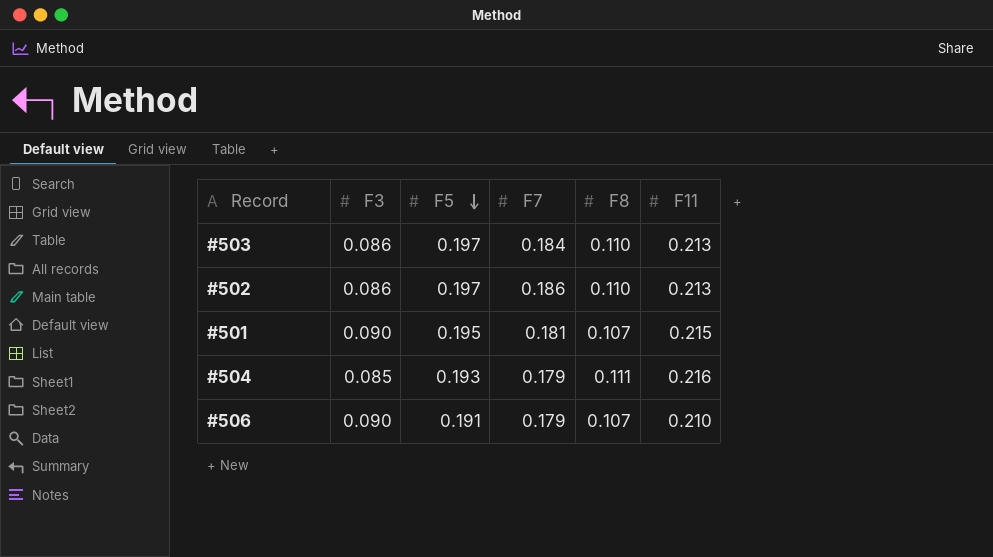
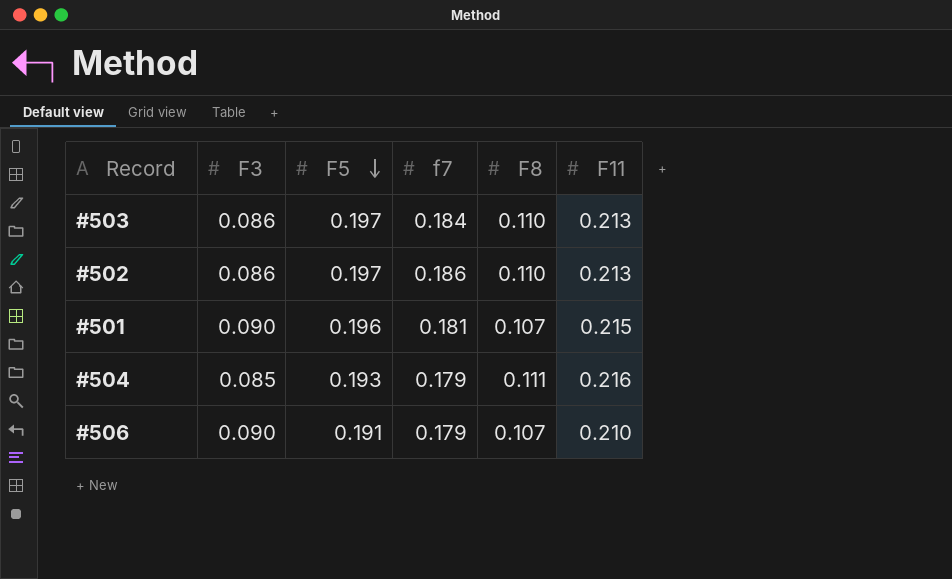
column name: F7 -> f7
#501 | F5: 0.195 -> 0.196

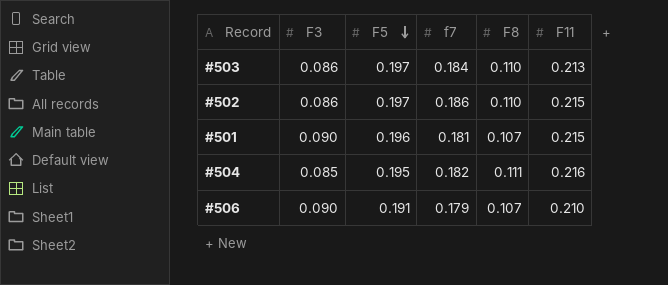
#502 | F11: 0.213 -> 0.215
#504 | F5: 0.193 -> 0.195
#504 | f7: 0.179 -> 0.182

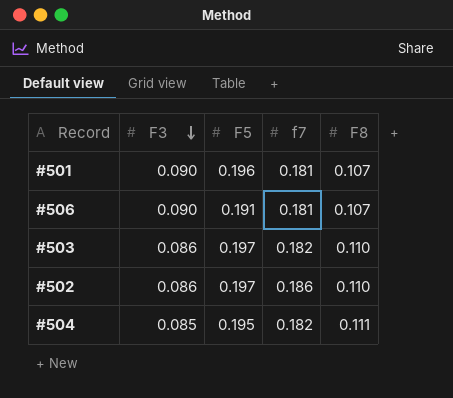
row order: F5 descending -> F3 descending
column F11 | position: 6 -> none
#506 | f7: 0.179 -> 0.181
#503 | f7: 0.184 -> 0.182

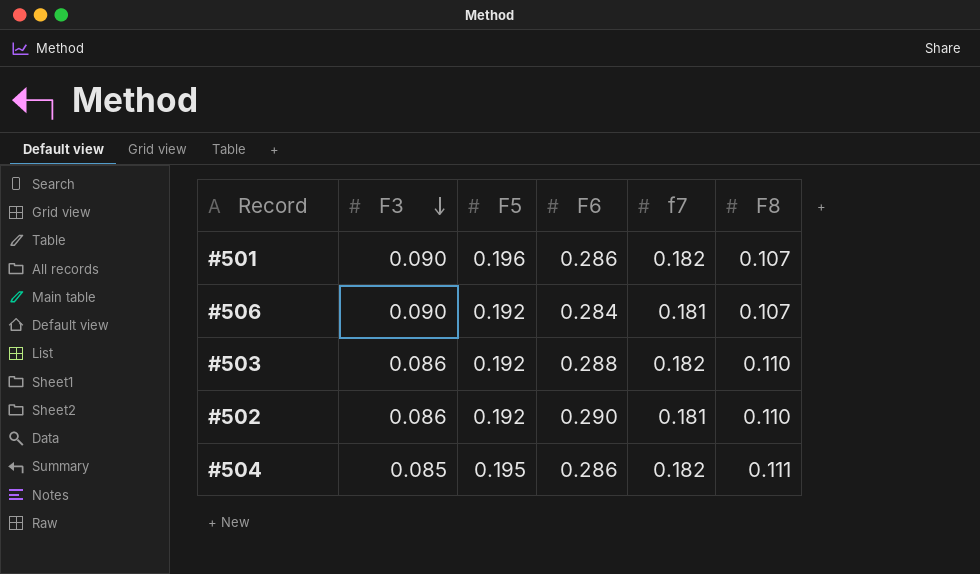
column F6 | position: none -> 4
#501 | f7: 0.181 -> 0.182
#506 | F5: 0.191 -> 0.192
#503 | F5: 0.197 -> 0.192
#502 | F5: 0.197 -> 0.192
#502 | f7: 0.186 -> 0.181

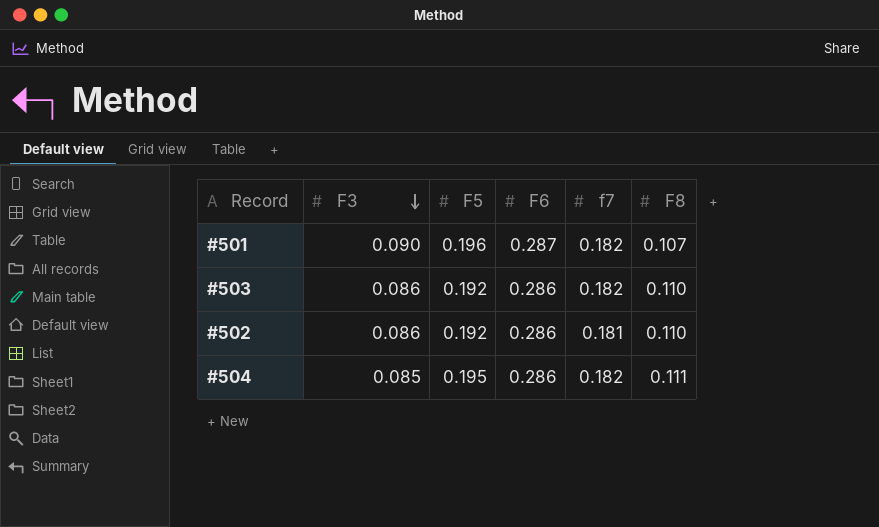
row #506: 0.090 | 0.192 | 0.284 | 0.181 | 0.107 -> none
#501 | F6: 0.286 -> 0.287
#503 | F6: 0.288 -> 0.286
#502 | F6: 0.290 -> 0.286

